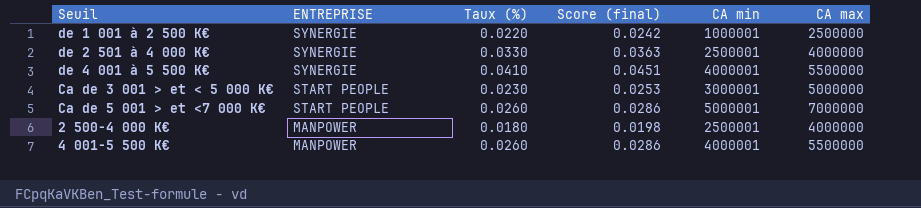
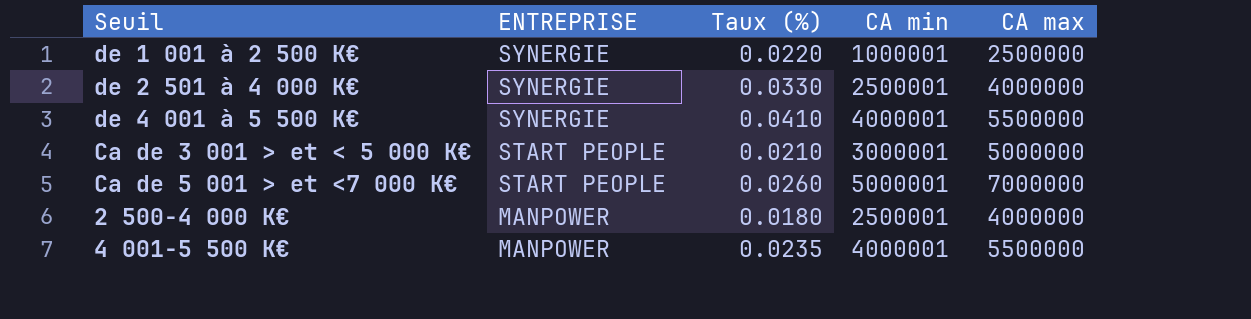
column Score (final) | formula: [Taux (%)] * 1.1 -> none
Ca de 3 001 > et < 5 000 K€ | Taux (%): 0.0230 -> 0.0210
4 001-5 500 K€ | Taux (%): 0.0260 -> 0.0235

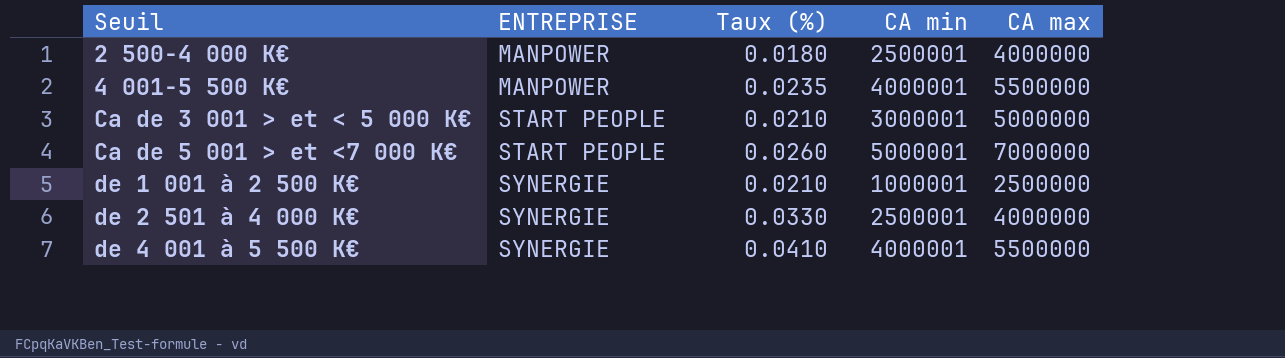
row order: ENTREPRISE descending -> Seuil ascending
de 1 001 à 2 500 K€ | Taux (%): 0.0220 -> 0.0210

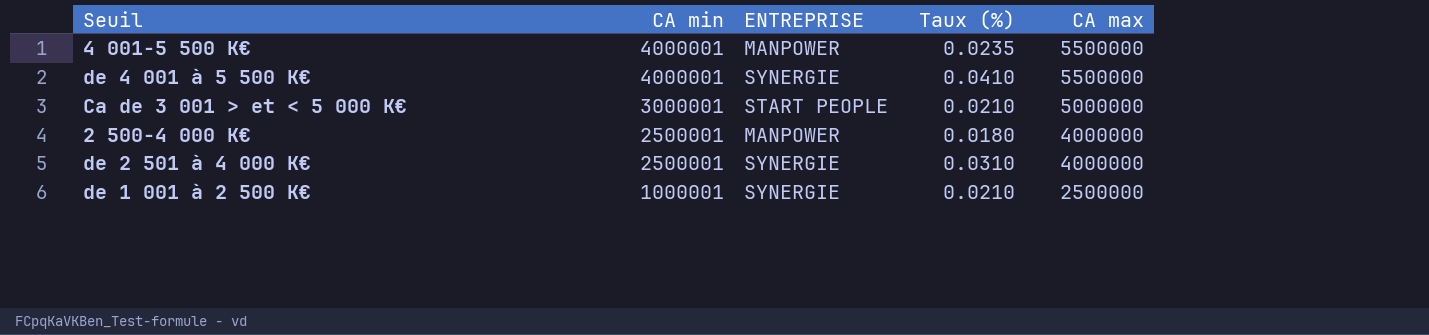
row order: Seuil ascending -> CA min descending
column CA min | position: 4 -> 2
row Ca de 5 001 > et <7 000 K€: START PEOPLE | 0.0260 | 5000001 | 7000000 -> none
de 2 501 à 4 000 K€ | Taux (%): 0.0330 -> 0.0310

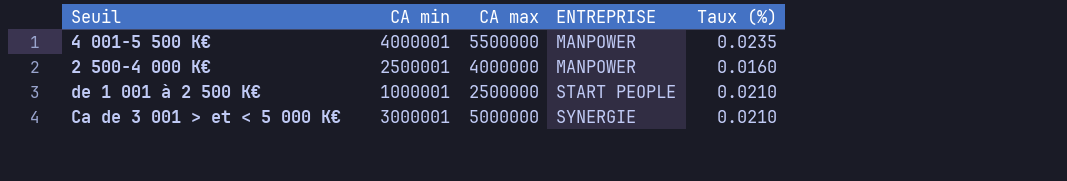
row order: CA min descending -> ENTREPRISE ascending
column CA max | position: 5 -> 3
row de 4 001 à 5 500 K€: 4000001 | SYNERGIE | 0.0410 | 5500000 -> none
row de 2 501 à 4 000 K€: 2500001 | SYNERGIE | 0.0310 | 4000000 -> none
2 500-4 000 K€ | Taux (%): 0.0180 -> 0.0160
de 1 001 à 2 500 K€ | ENTREPRISE: SYNERGIE -> START PEOPLE
Ca de 3 001 > et < 5 000 K€ | ENTREPRISE: START PEOPLE -> SYNERGIE

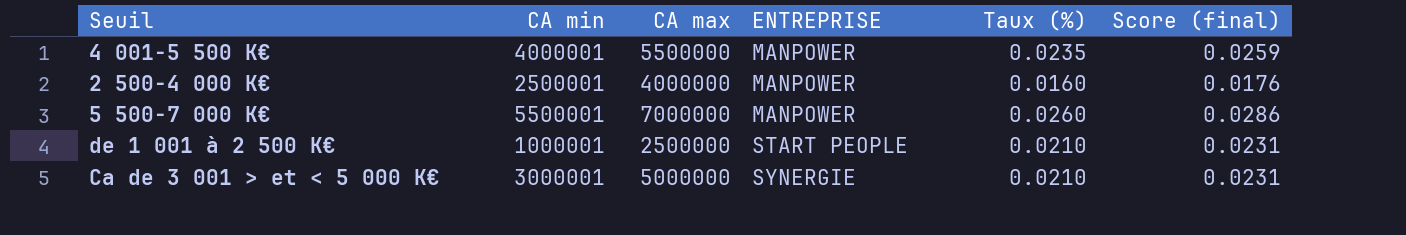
column Score (final) | formula: none -> [Taux (%)] * 1.1
row 5 500-7 000 K€: none -> 5500001 | 7000000 | MANPOWER | 0.0260 | 0.0286

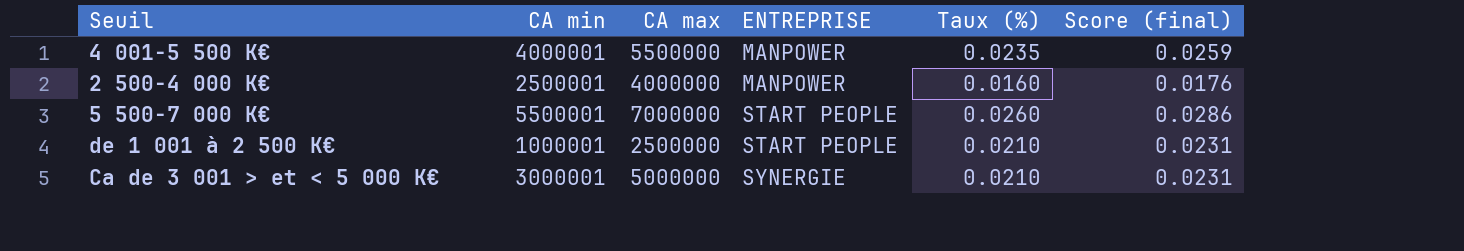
5 500-7 000 K€ | ENTREPRISE: MANPOWER -> START PEOPLE

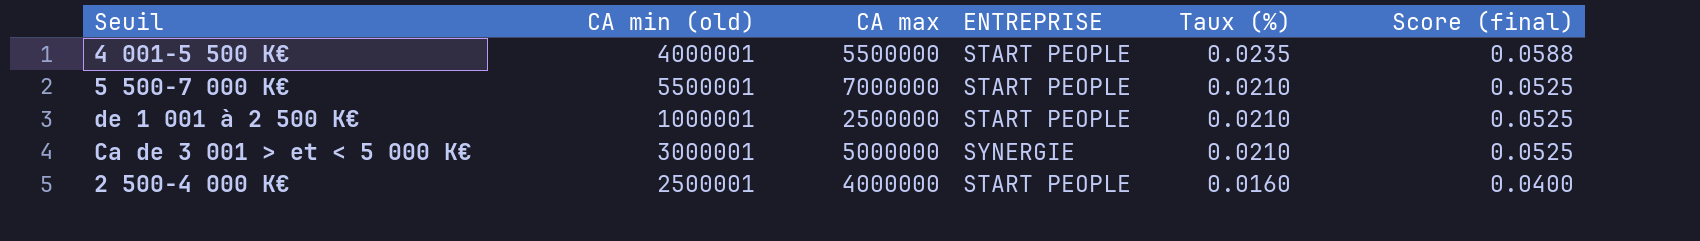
row order: ENTREPRISE ascending -> Taux (%) descending
column name: CA min -> CA min (old)
column Score (final) | formula: [Taux (%)] * 1.1 -> [Taux (%)] * 2.5
4 001-5 500 K€ | ENTREPRISE: MANPOWER -> START PEOPLE
5 500-7 000 K€ | Taux (%): 0.0260 -> 0.0210
2 500-4 000 K€ | ENTREPRISE: MANPOWER -> START PEOPLE

